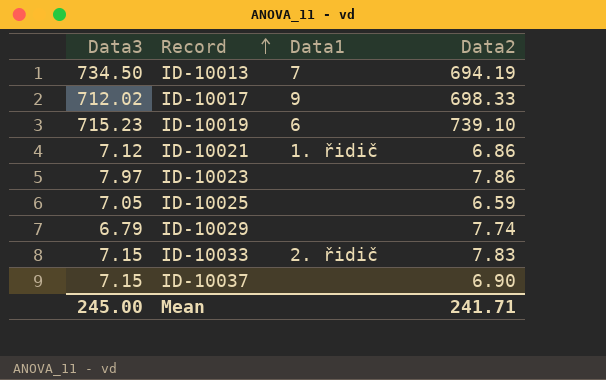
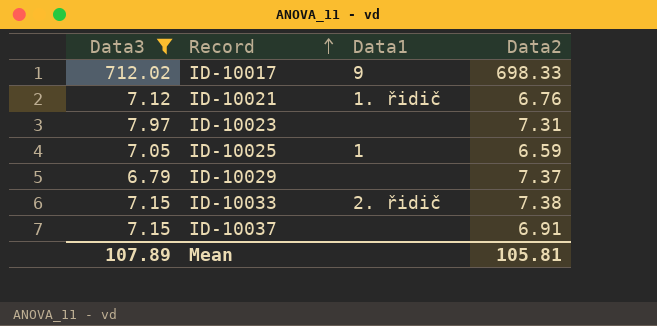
filter: none -> Data3 <= 712.02
ID-10021 | Data2: 6.86 -> 6.76
ID-10023 | Data2: 7.86 -> 7.31
ID-10025 | Data1: none -> 1
ID-10029 | Data2: 7.74 -> 7.37
ID-10033 | Data2: 7.83 -> 7.38
ID-10037 | Data2: 6.90 -> 6.91
Mean | Data3: 245.00 -> 107.89
Mean | Data2: 241.71 -> 105.81

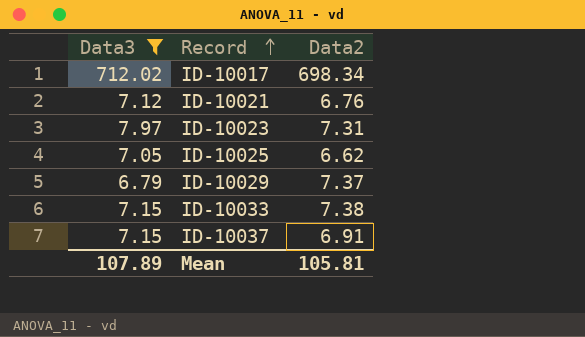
column Data1 | position: 3 -> none
ID-10017 | Data2: 698.33 -> 698.34
ID-10025 | Data2: 6.59 -> 6.62

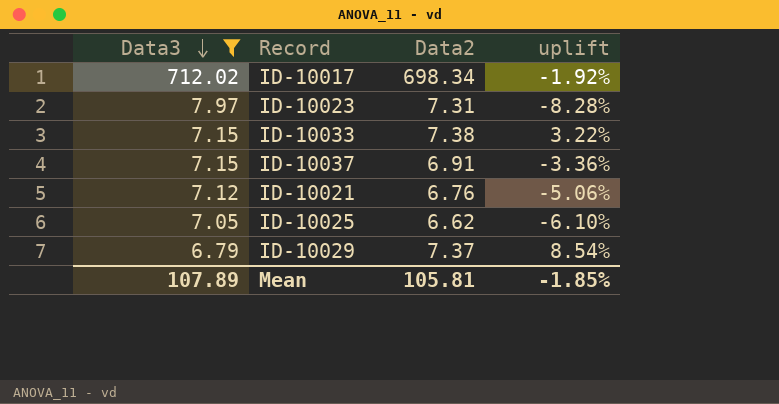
row order: Record ascending -> Data3 descending
column uplift | formula: none -> ([Data2] - [Data3]) / [Data3]

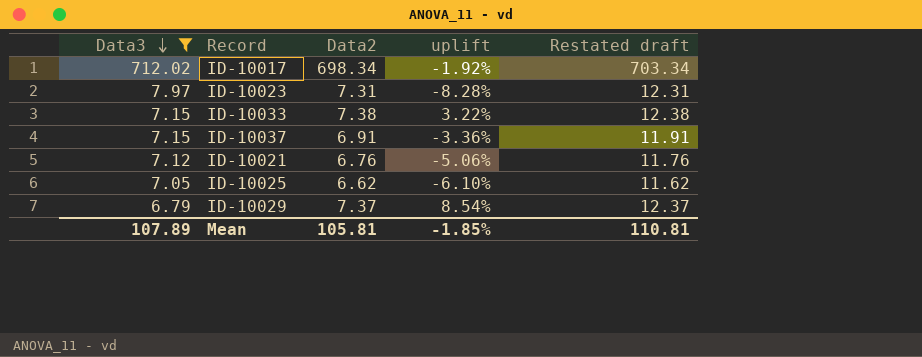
column Restated draft | formula: none -> [Data2] + 5

